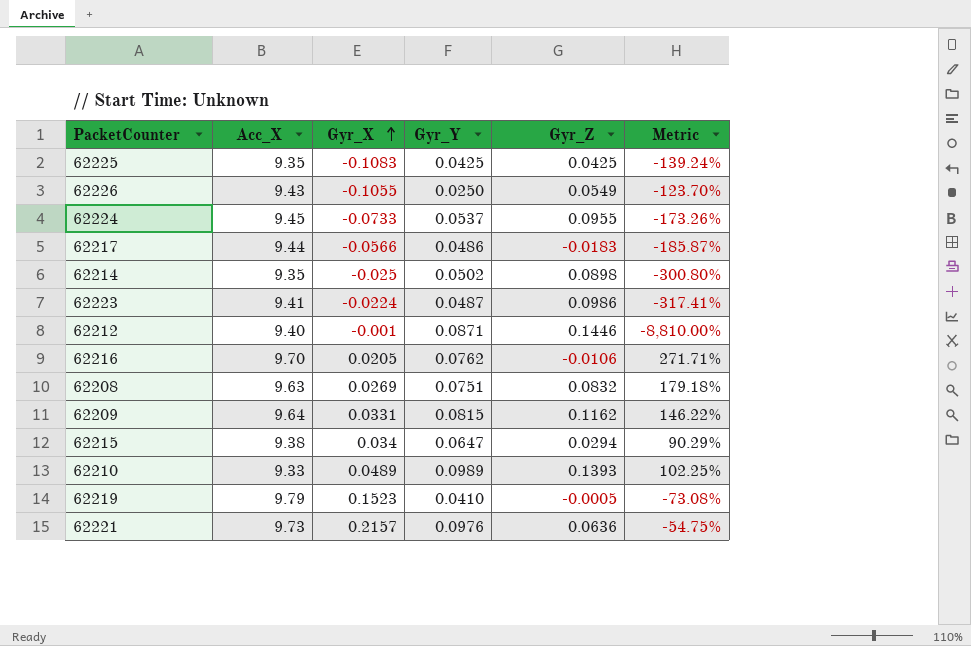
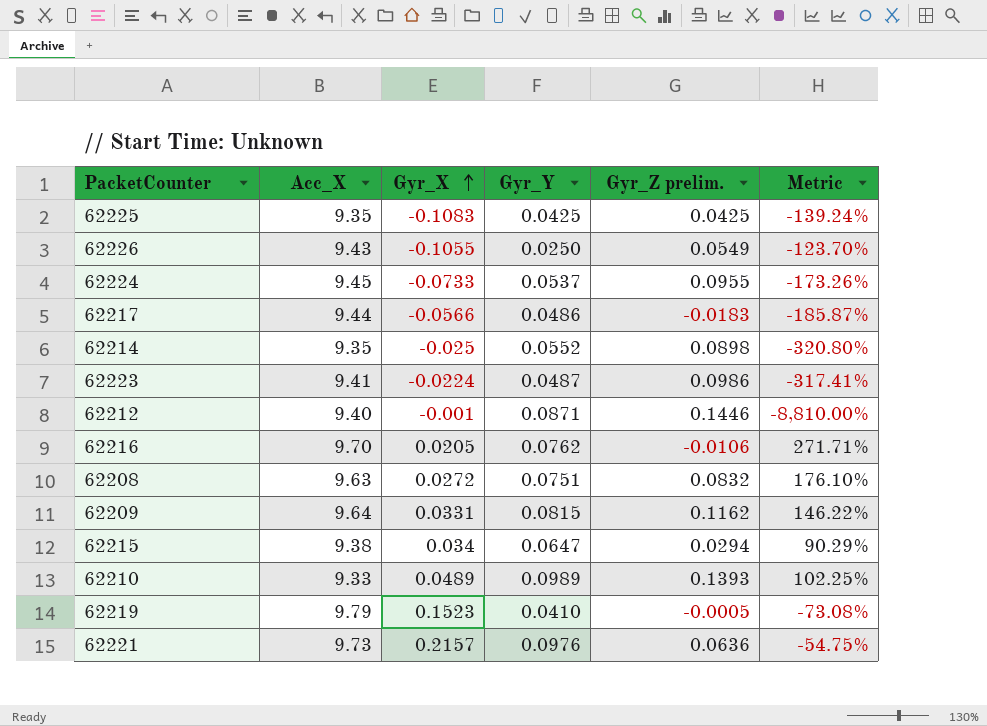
column name: Gyr_Z -> Gyr_Z prelim.
62214 | Gyr_Y: 0.0502 -> 0.0552
62214 | Metric: -300.80% -> -320.80%
62208 | Gyr_X: 0.0269 -> 0.0272
62208 | Metric: 179.18% -> 176.10%

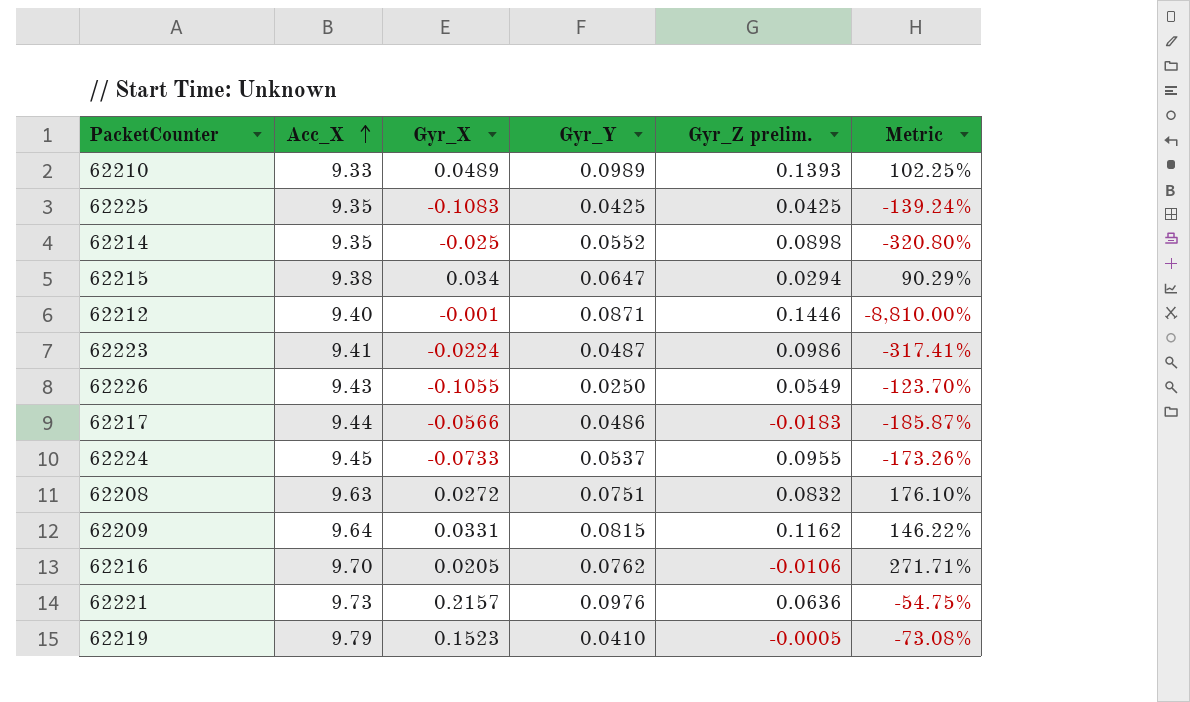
row order: Gyr_X ascending -> Acc_X ascending

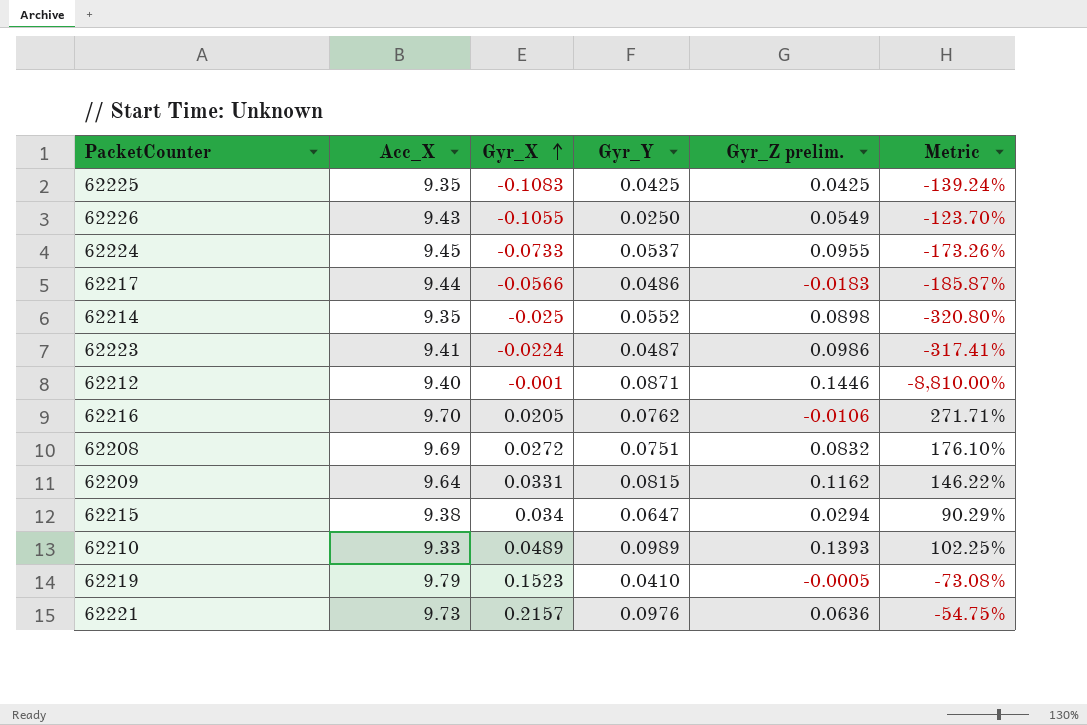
row order: Acc_X ascending -> Gyr_X ascending
62208 | Acc_X: 9.63 -> 9.69

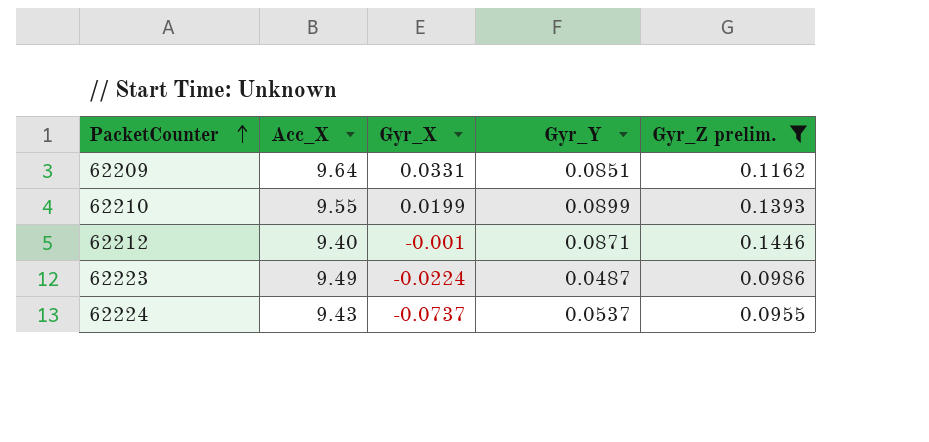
filter: none -> Gyr_Z prelim. >= 0.0955
row order: Gyr_X ascending -> PacketCounter ascending
column Metric | formula: ([Gyr_Y] - [Gyr_X]) / [Gyr_X] -> none
62209 | Gyr_Y: 0.0815 -> 0.0851
62210 | Acc_X: 9.33 -> 9.55
62210 | Gyr_X: 0.0489 -> 0.0199
62210 | Gyr_Y: 0.0989 -> 0.0899
62223 | Acc_X: 9.41 -> 9.49
62224 | Acc_X: 9.45 -> 9.43
62224 | Gyr_X: -0.0733 -> -0.0737

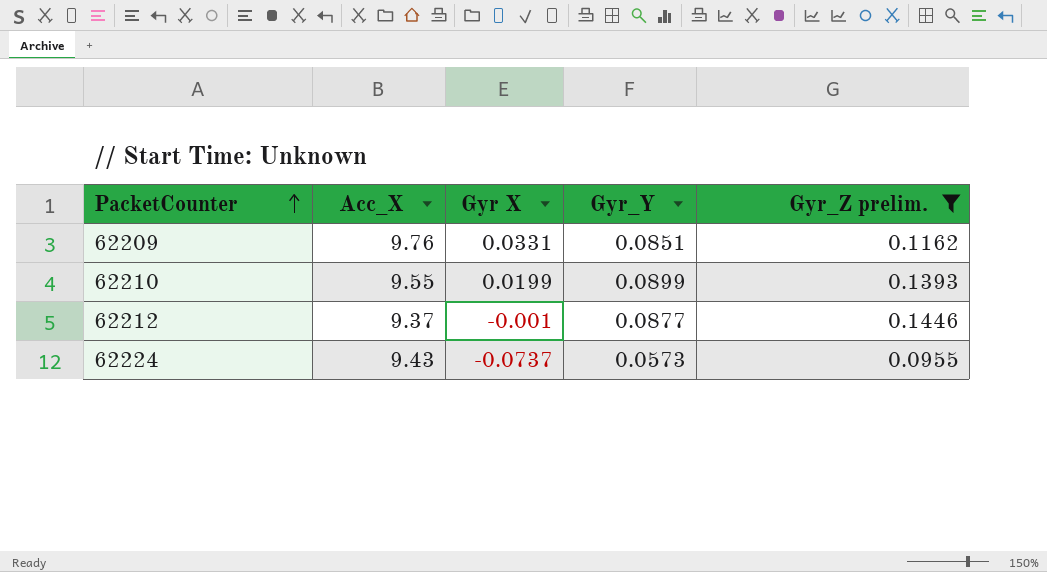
column name: Gyr_X -> Gyr X
row 62223: 9.49 | -0.0224 | 0.0487 | 0.0986 -> none
62209 | Acc_X: 9.64 -> 9.76
62212 | Acc_X: 9.40 -> 9.37
62212 | Gyr_Y: 0.0871 -> 0.0877
62224 | Gyr_Y: 0.0537 -> 0.0573

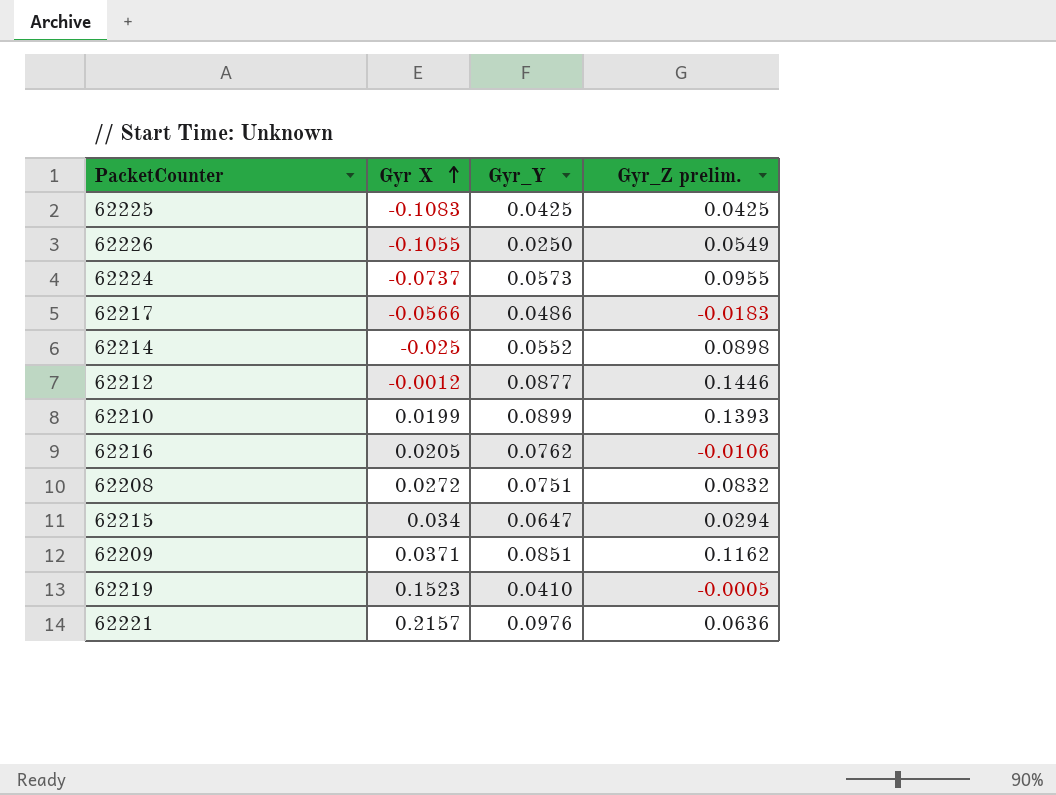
filter: Gyr_Z prelim. >= 0.0955 -> none
row order: PacketCounter ascending -> Gyr X ascending
column Acc_X | position: 2 -> none
62212 | Gyr X: -0.001 -> -0.0012
62209 | Gyr X: 0.0331 -> 0.0371

